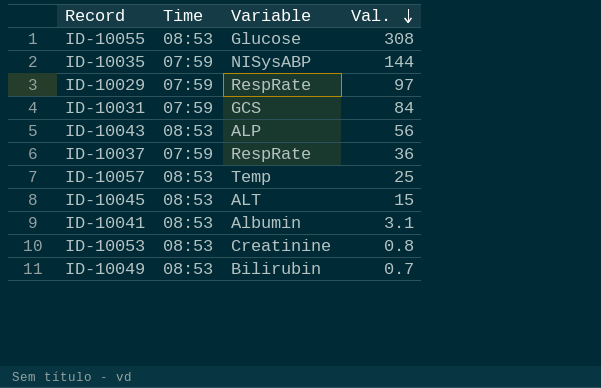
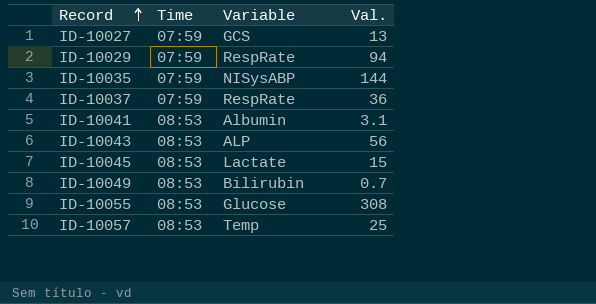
row order: Val. descending -> Record ascending
row ID-10031: 07:59 | GCS | 84 -> none
row ID-10053: 08:53 | Creatinine | 0.8 -> none
row ID-10027: none -> 07:59 | GCS | 13
ID-10029 | Val.: 97 -> 94
ID-10045 | Variable: ALT -> Lactate

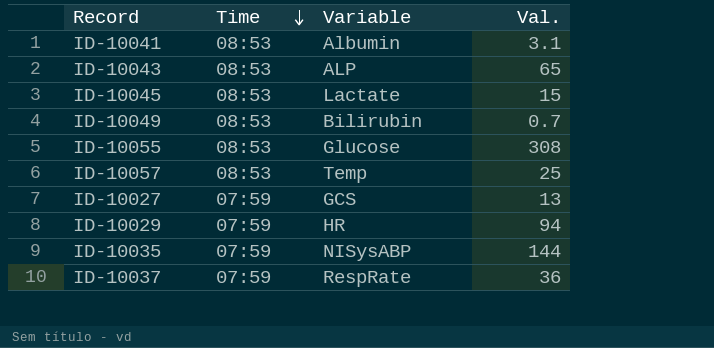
row order: Record ascending -> Time descending
ID-10043 | Val.: 56 -> 65
ID-10029 | Variable: RespRate -> HR

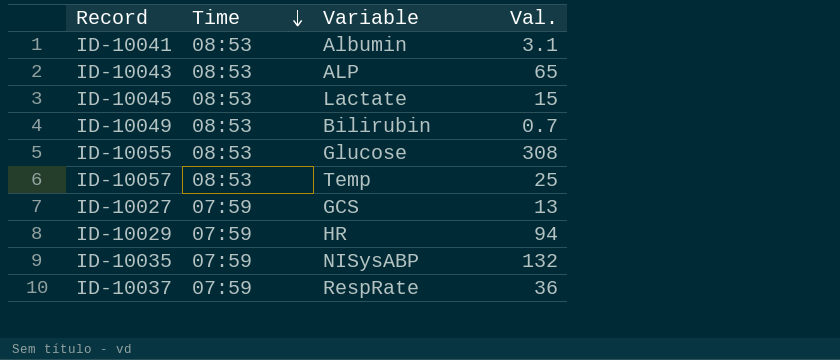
ID-10035 | Val.: 144 -> 132

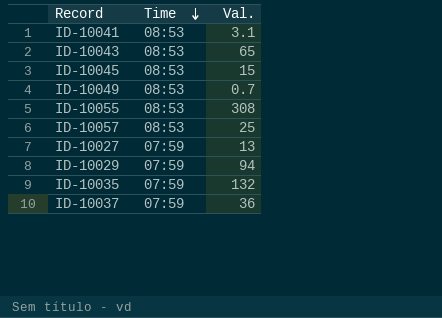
column Variable | position: 3 -> none

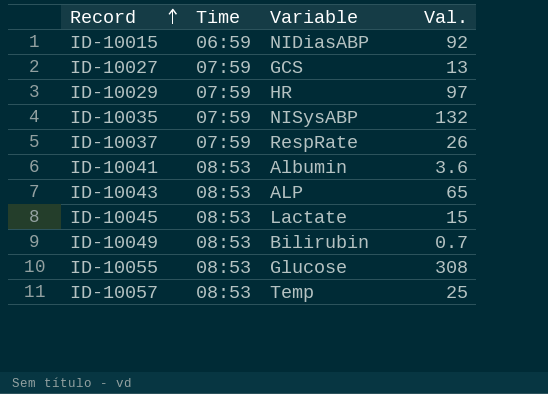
row order: Time descending -> Record ascending
column Variable | position: none -> 3
row ID-10015: none -> 06:59 | NIDiasABP | 92
ID-10029 | Val.: 94 -> 97
ID-10037 | Val.: 36 -> 26
ID-10041 | Val.: 3.1 -> 3.6

